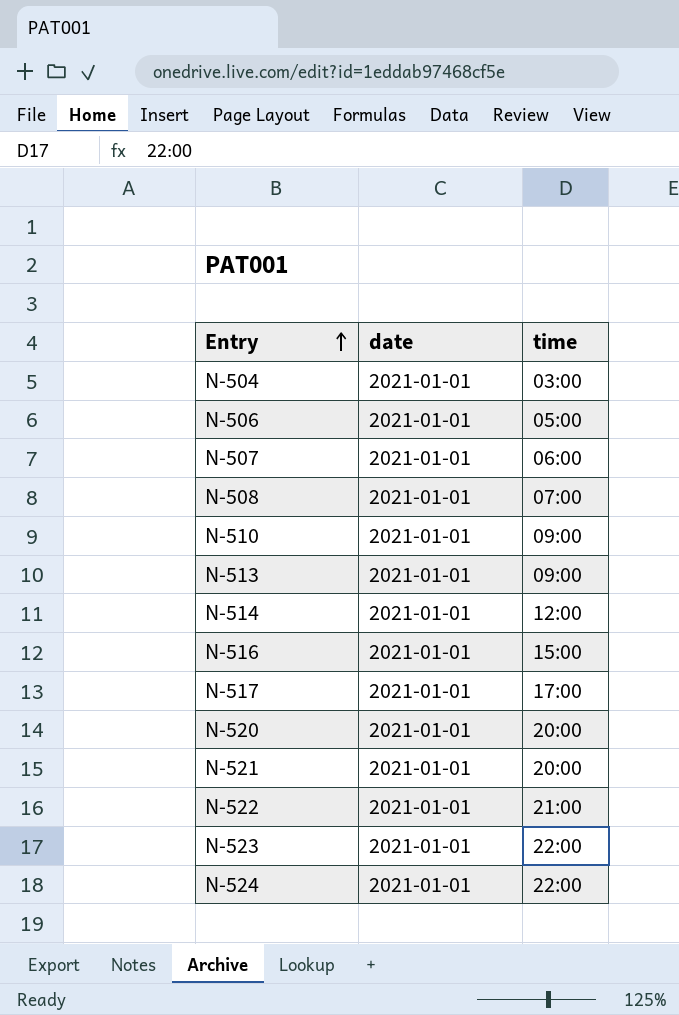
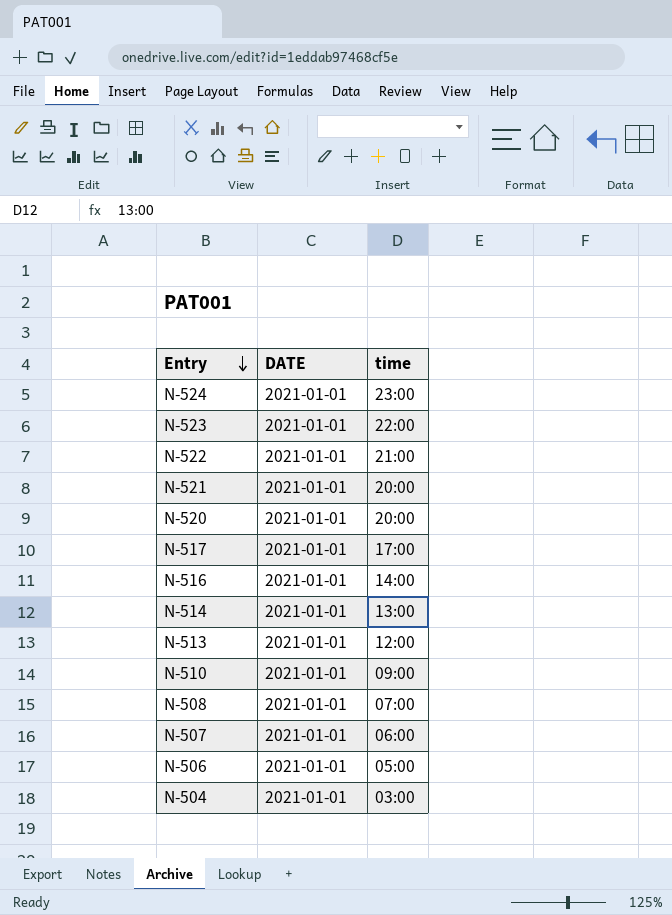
row order: Entry ascending -> Entry descending
column name: date -> DATE
N-524 | time: 22:00 -> 23:00
N-516 | time: 15:00 -> 14:00
N-514 | time: 12:00 -> 13:00
N-513 | time: 09:00 -> 12:00

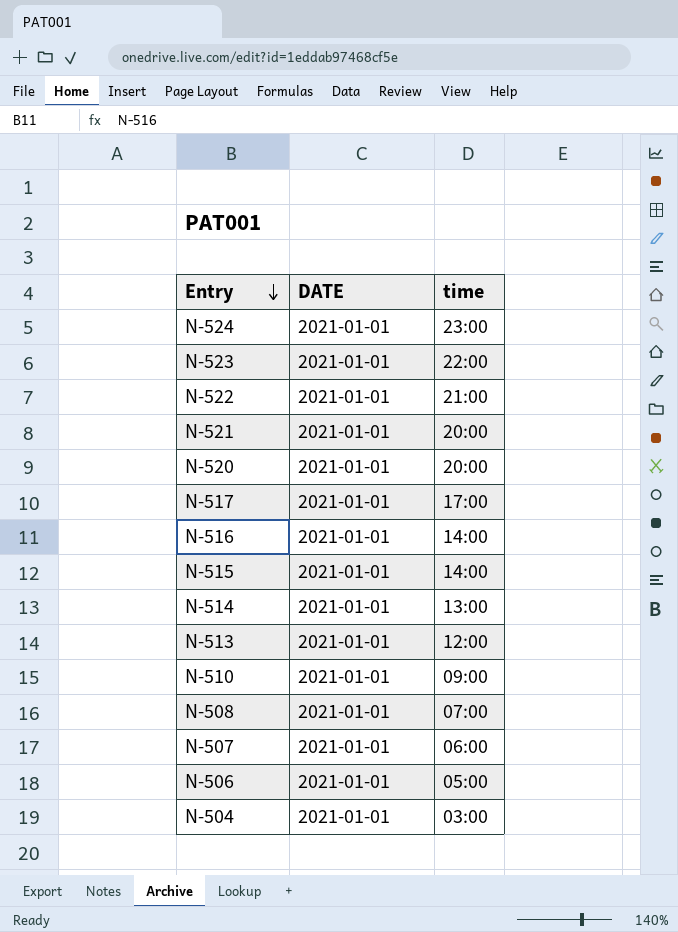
row N-515: none -> 2021-01-01 | 14:00

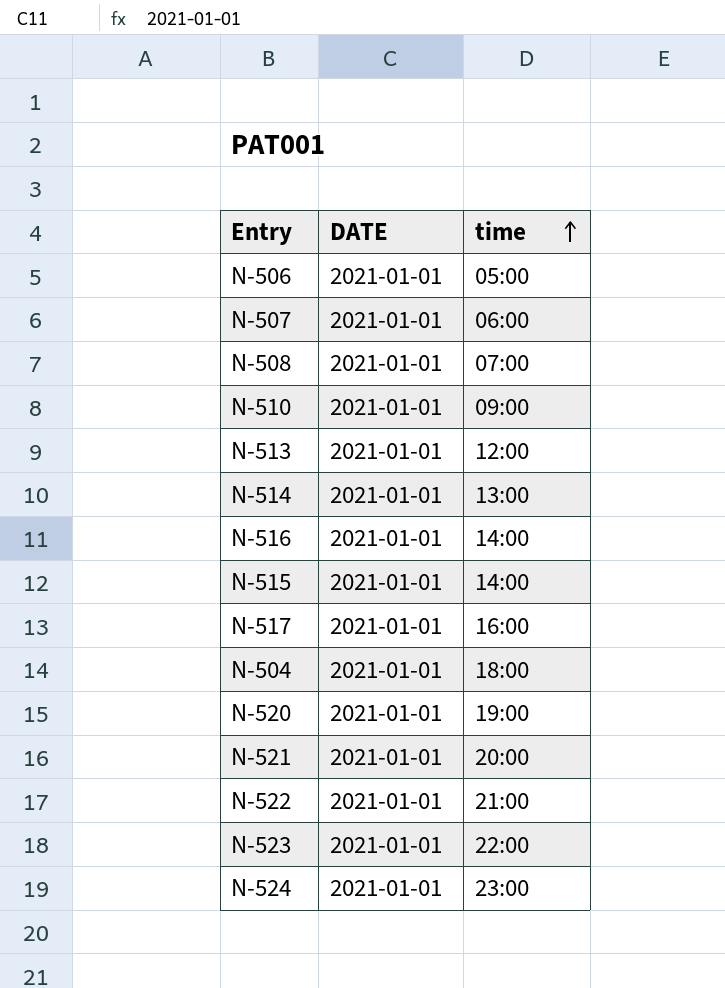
row order: Entry descending -> time ascending
N-517 | time: 17:00 -> 16:00
N-504 | time: 03:00 -> 18:00
N-520 | time: 20:00 -> 19:00

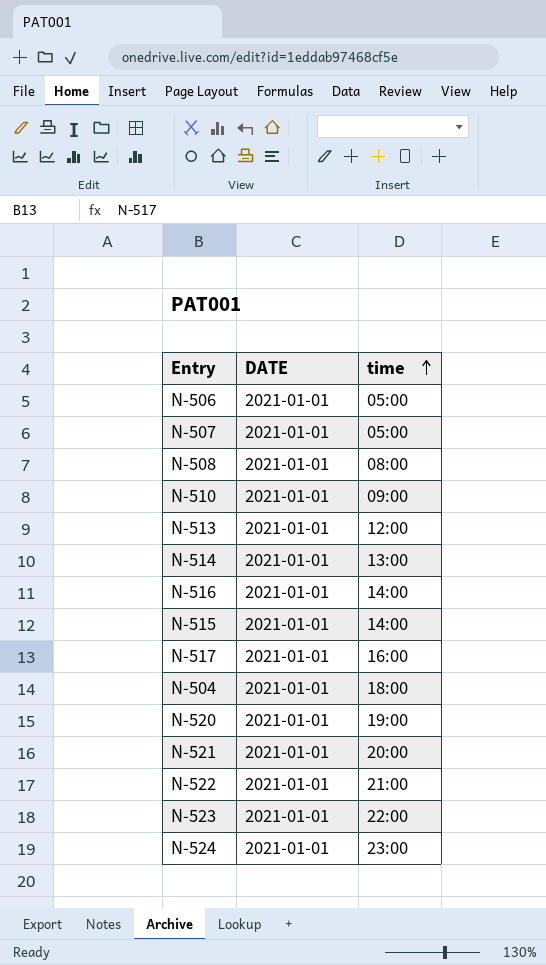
N-507 | time: 06:00 -> 05:00
N-508 | time: 07:00 -> 08:00

